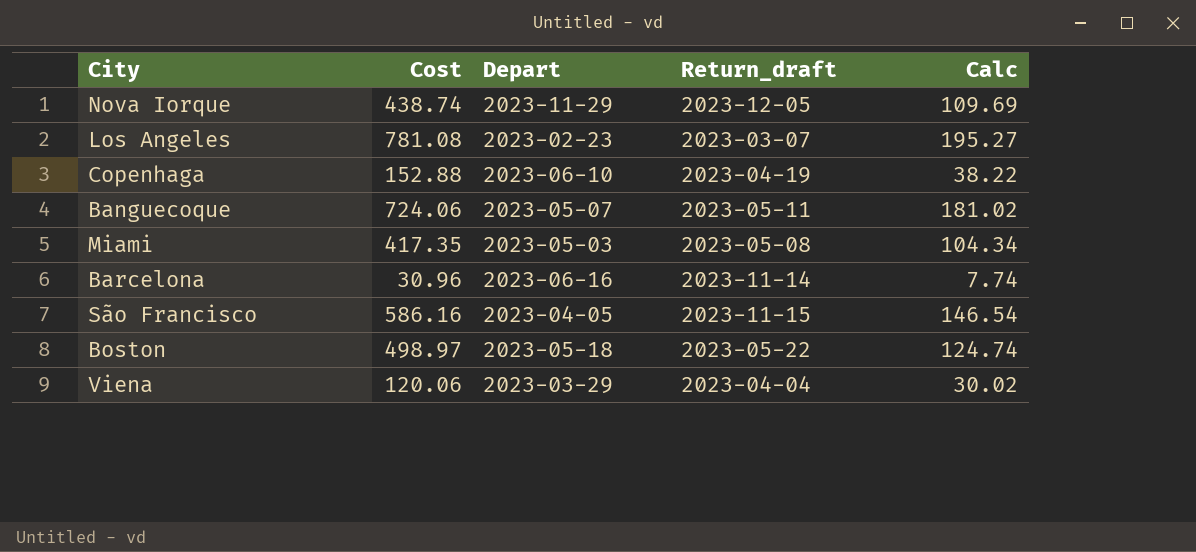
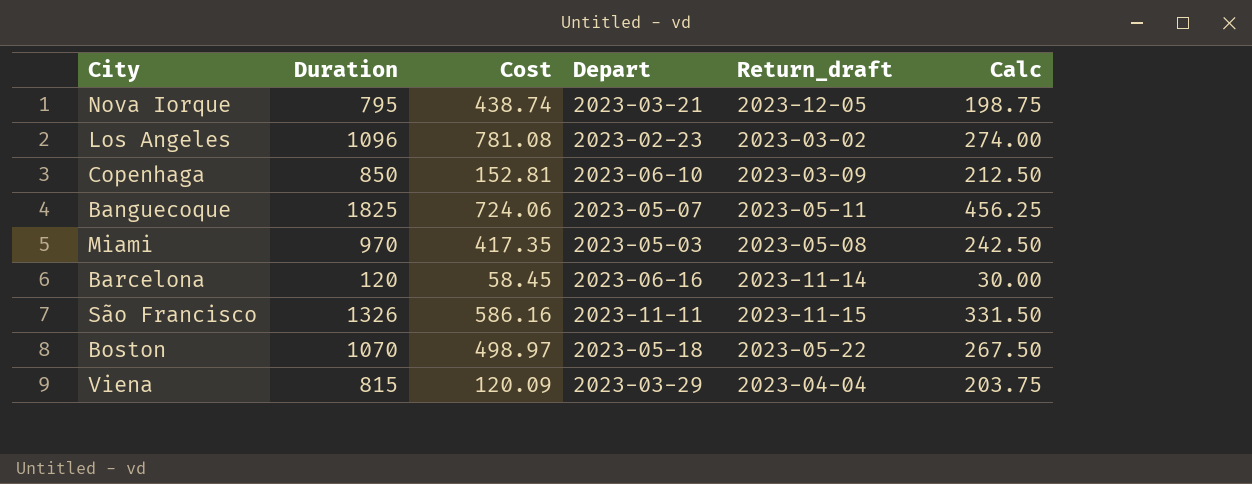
column Duration | position: none -> 2
column Calc | formula: [Cost] * 0.25 -> [Duration] * 0.25
Nova Iorque | Depart: 2023-11-29 -> 2023-03-21
Los Angeles | Return_draft: 2023-03-07 -> 2023-03-02
Copenhaga | Cost: 152.88 -> 152.81
Copenhaga | Return_draft: 2023-04-19 -> 2023-03-09
Barcelona | Cost: 30.96 -> 58.45
São Francisco | Depart: 2023-04-05 -> 2023-11-11
Viena | Cost: 120.06 -> 120.09

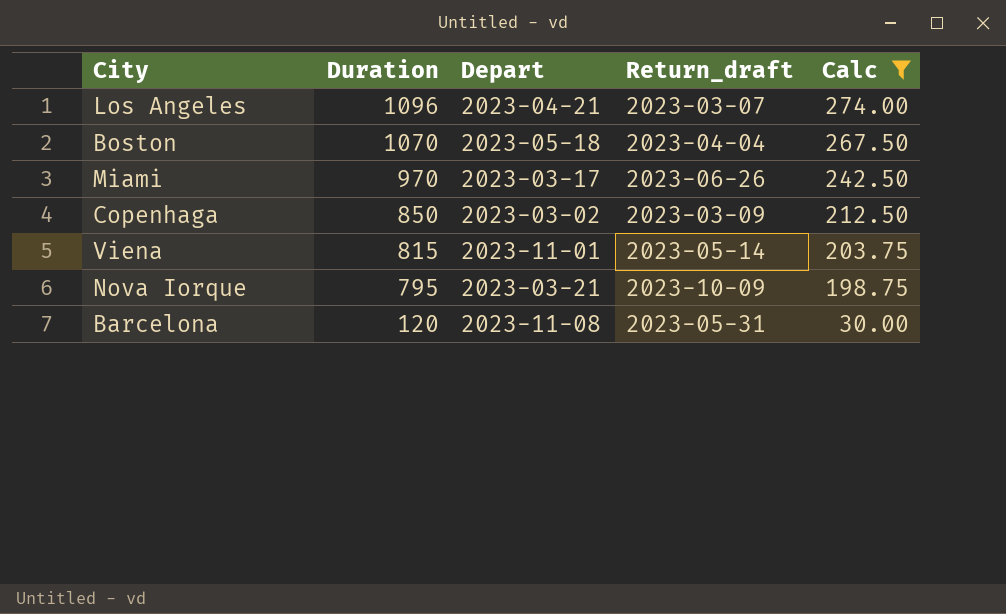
filter: none -> Calc <= 274.00
row order: none -> Duration descending
column Cost | position: 3 -> none
Los Angeles | Depart: 2023-02-23 -> 2023-04-21
Los Angeles | Return_draft: 2023-03-02 -> 2023-03-07
Boston | Return_draft: 2023-05-22 -> 2023-04-04
Miami | Depart: 2023-05-03 -> 2023-03-17
Miami | Return_draft: 2023-05-08 -> 2023-06-26
Copenhaga | Depart: 2023-06-10 -> 2023-03-02
Viena | Depart: 2023-03-29 -> 2023-11-01
Viena | Return_draft: 2023-04-04 -> 2023-05-14
Nova Iorque | Return_draft: 2023-12-05 -> 2023-10-09
Barcelona | Depart: 2023-06-16 -> 2023-11-08
Barcelona | Return_draft: 2023-11-14 -> 2023-05-31

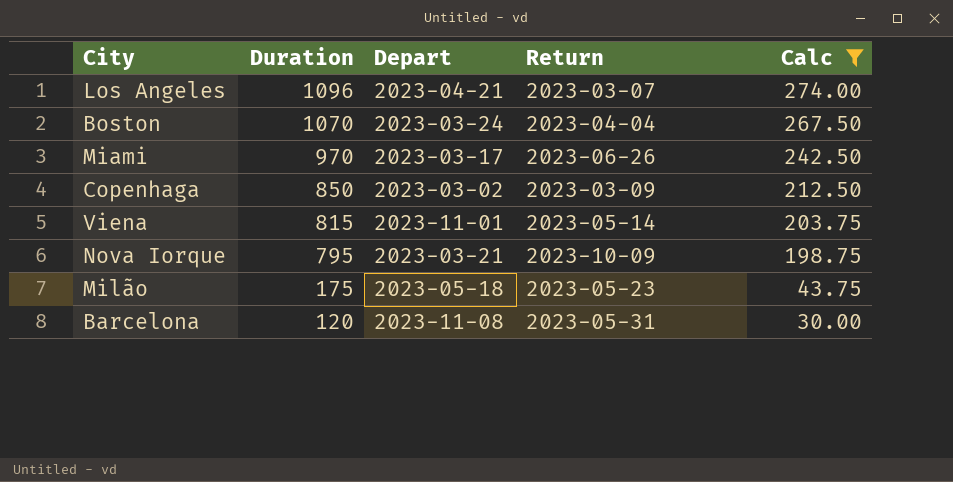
column name: Return_draft -> Return
Boston | Depart: 2023-05-18 -> 2023-03-24
row Milão: none -> 175 | 2023-05-18 | 2023-05-23 | 43.75

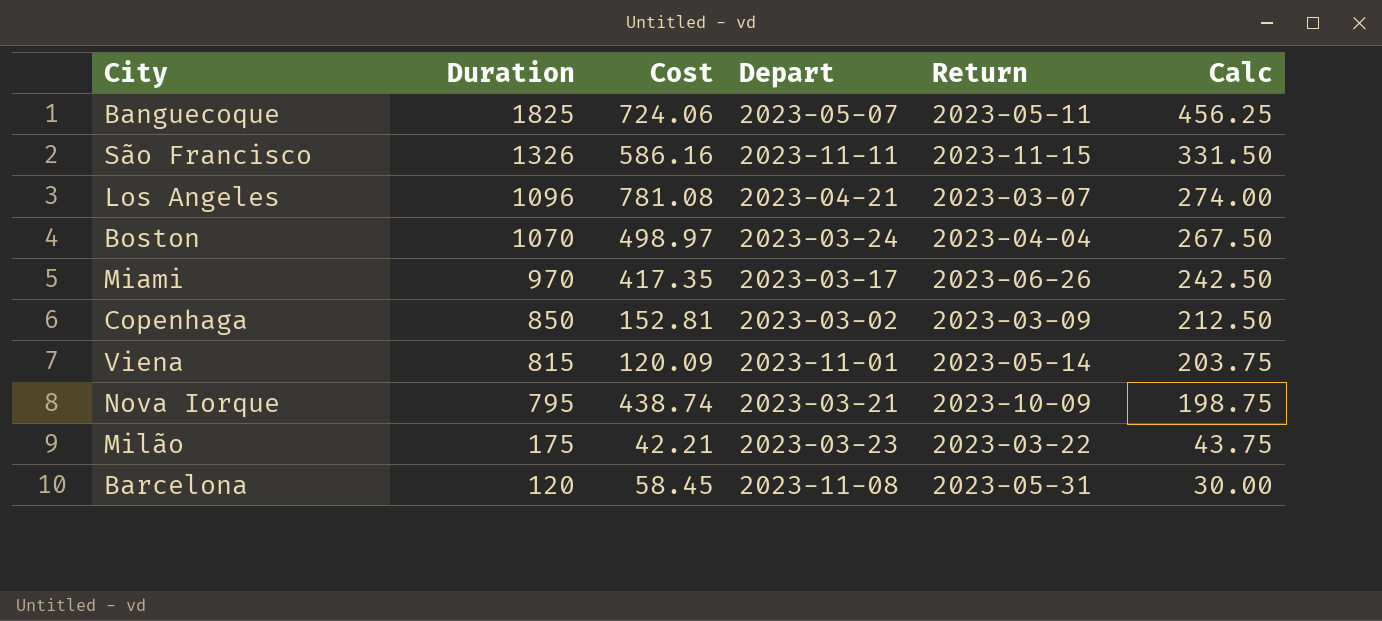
filter: Calc <= 274.00 -> none
column Cost | position: none -> 3
Milão | Depart: 2023-05-18 -> 2023-03-23
Milão | Return: 2023-05-23 -> 2023-03-22

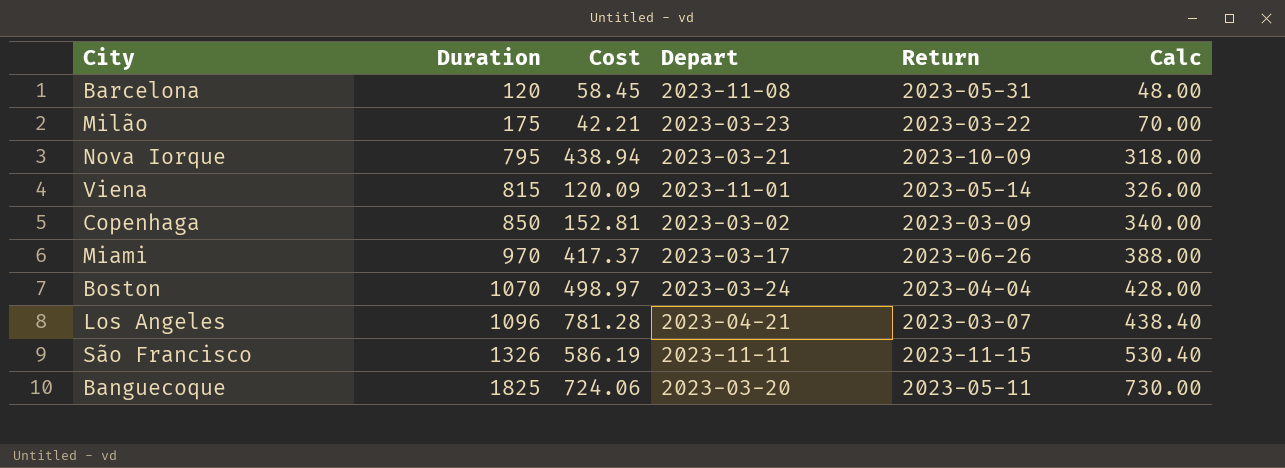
row order: Duration descending -> Duration ascending
column Calc | formula: [Duration] * 0.25 -> [Duration] * 0.4
Nova Iorque | Cost: 438.74 -> 438.94
Miami | Cost: 417.35 -> 417.37
Los Angeles | Cost: 781.08 -> 781.28
São Francisco | Cost: 586.16 -> 586.19
Banguecoque | Depart: 2023-05-07 -> 2023-03-20

